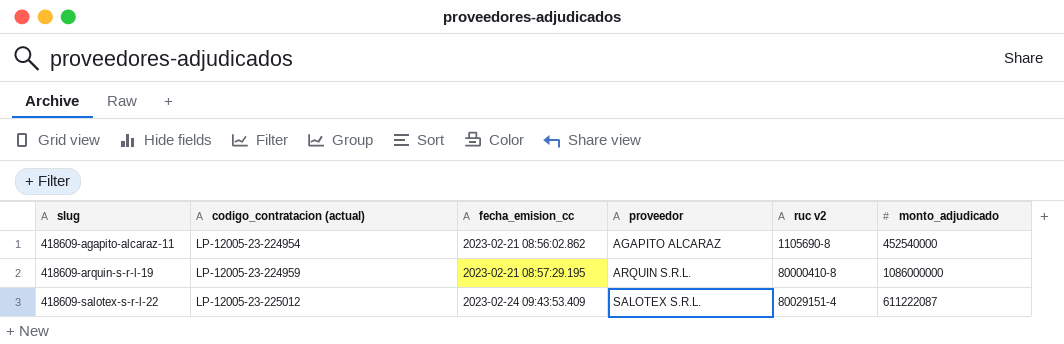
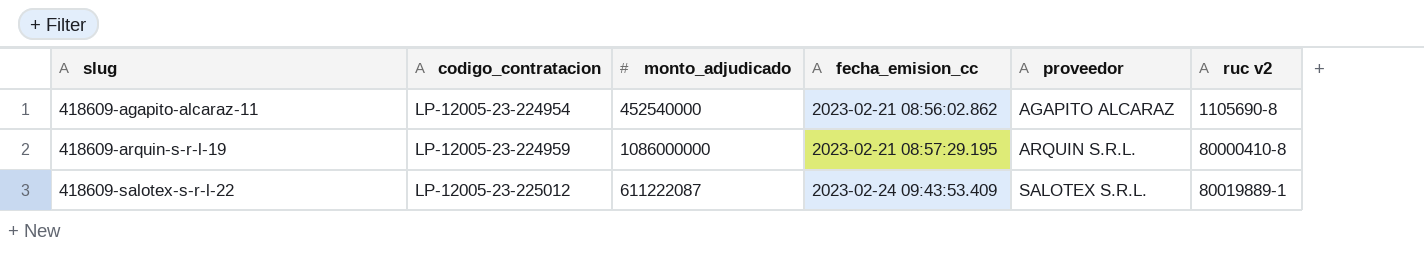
column name: codigo_contratacion (actual) -> codigo_contratacion
column monto_adjudicado | position: 6 -> 3
418609-salotex-s-r-l-22 | ruc v2: 80029151-4 -> 80019889-1

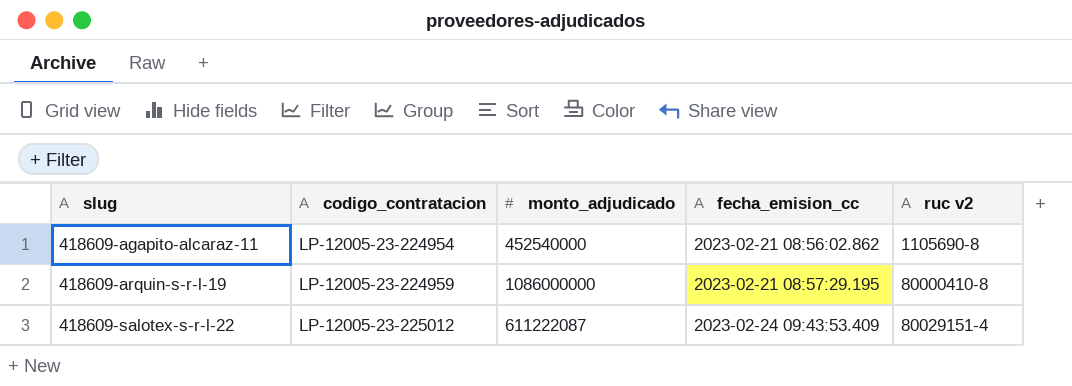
column proveedor | position: 5 -> none
418609-salotex-s-r-l-22 | ruc v2: 80019889-1 -> 80029151-4

